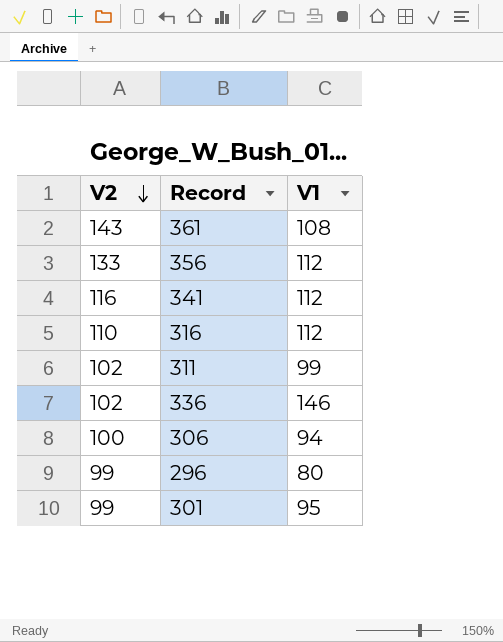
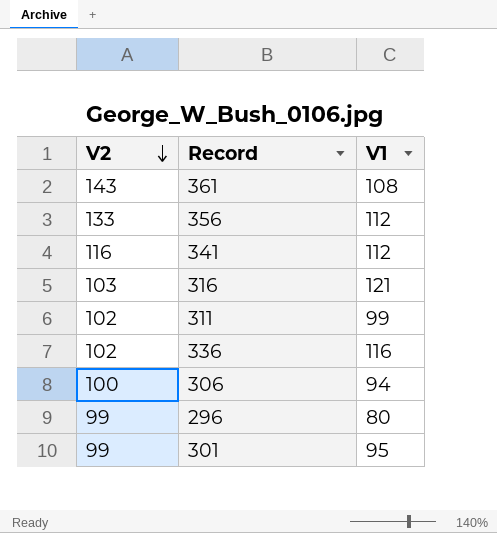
316 | V2: 110 -> 103
316 | V1: 112 -> 121
336 | V1: 146 -> 116

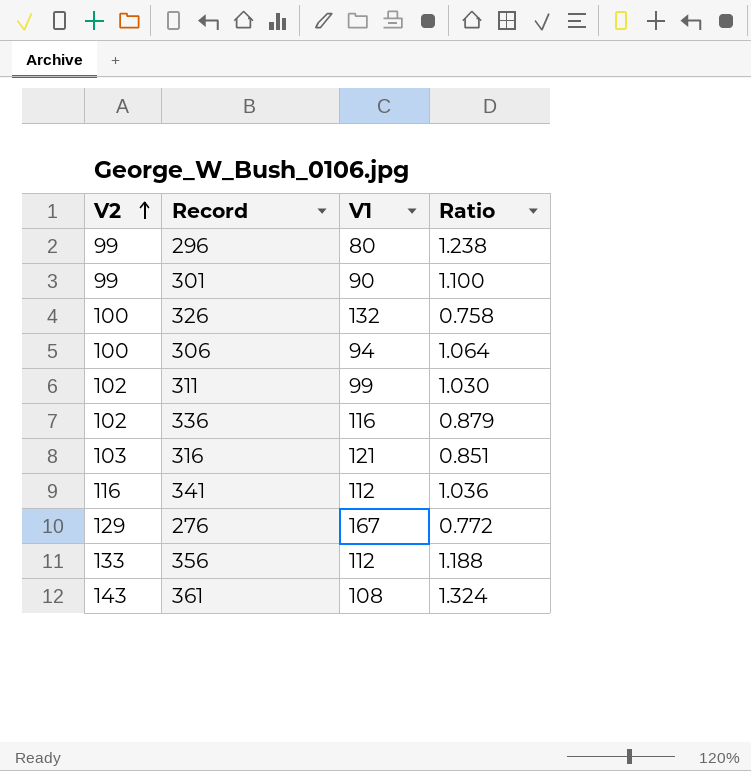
row order: V2 descending -> V2 ascending
column Ratio | formula: none -> [V2] / [V1]
301 | V1: 95 -> 90
row 326: none -> 100 | 132 | 0.758
row 276: none -> 129 | 167 | 0.772

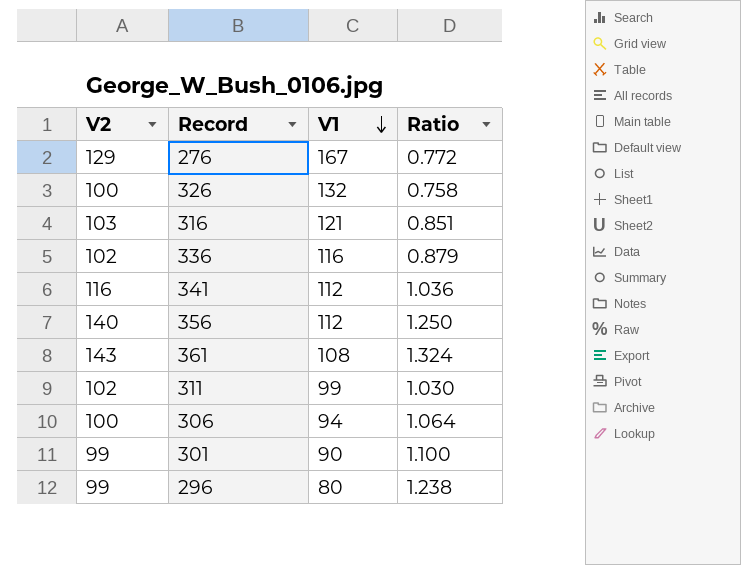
row order: V2 ascending -> V1 descending
356 | V2: 133 -> 140
356 | Ratio: 1.188 -> 1.250

